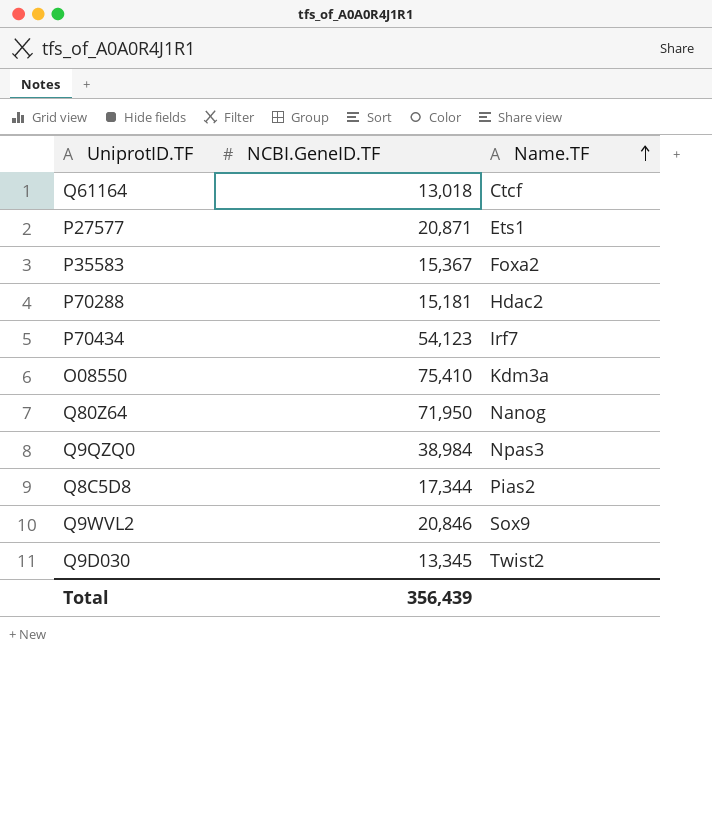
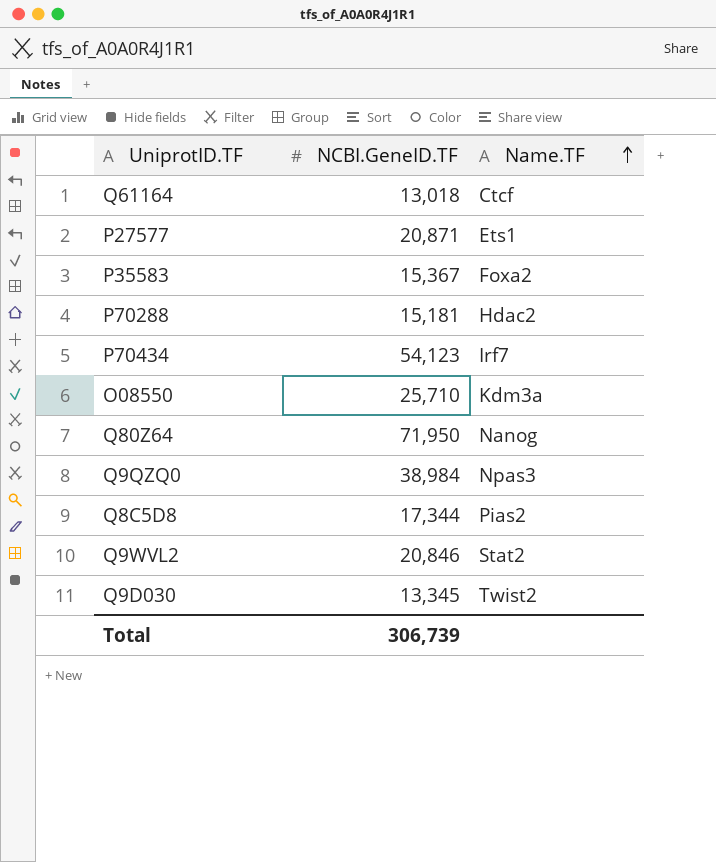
O08550 | NCBI.GeneID.TF: 75,410 -> 25,710
Q9WVL2 | Name.TF: Sox9 -> Stat2
Total | NCBI.GeneID.TF: 356,439 -> 306,739

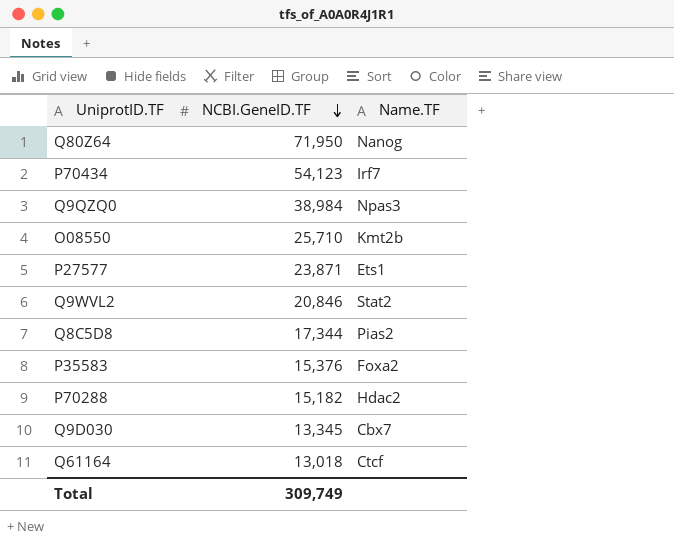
row order: Name.TF ascending -> NCBI.GeneID.TF descending
O08550 | Name.TF: Kdm3a -> Kmt2b
P27577 | NCBI.GeneID.TF: 20,871 -> 23,871
P35583 | NCBI.GeneID.TF: 15,367 -> 15,376
P70288 | NCBI.GeneID.TF: 15,181 -> 15,182
Q9D030 | Name.TF: Twist2 -> Cbx7
Total | NCBI.GeneID.TF: 306,739 -> 309,749

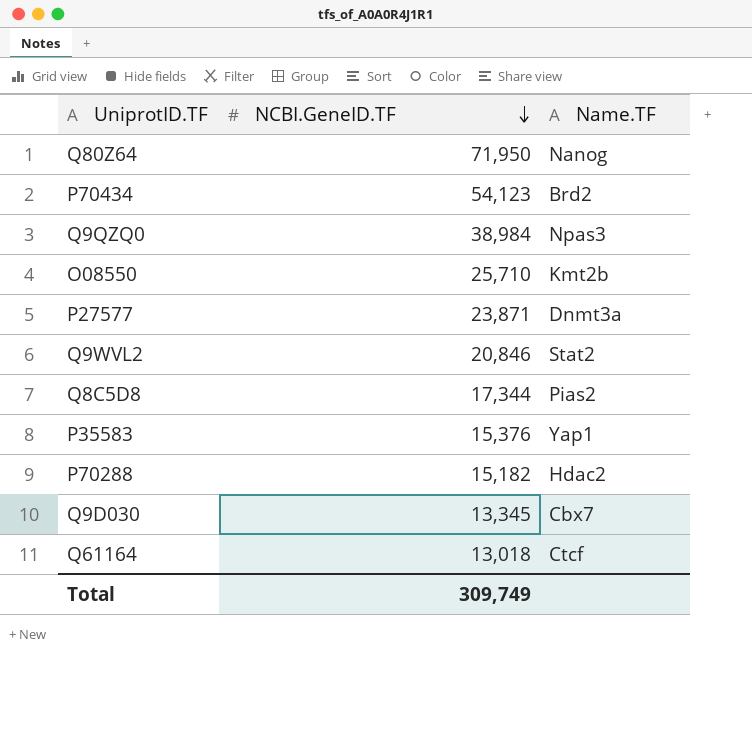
P70434 | Name.TF: Irf7 -> Brd2
P27577 | Name.TF: Ets1 -> Dnmt3a
P35583 | Name.TF: Foxa2 -> Yap1

